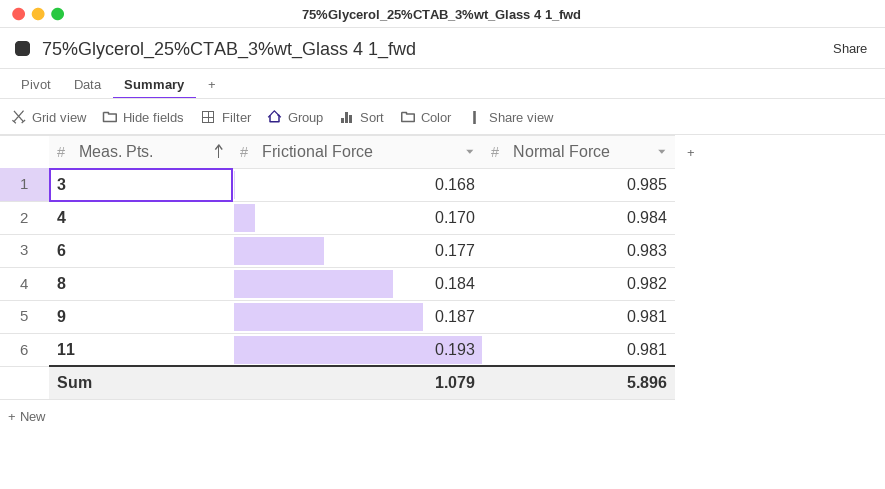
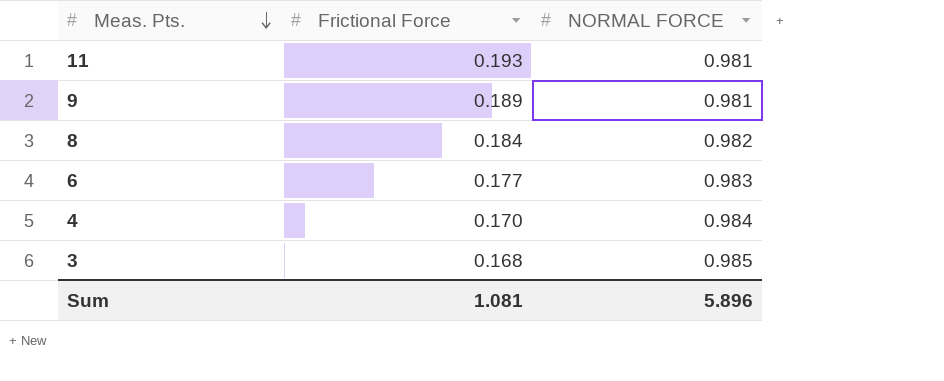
row order: Meas. Pts. ascending -> Meas. Pts. descending
column name: Normal Force -> NORMAL FORCE
9 | Frictional Force: 0.187 -> 0.189
Sum | Frictional Force: 1.079 -> 1.081

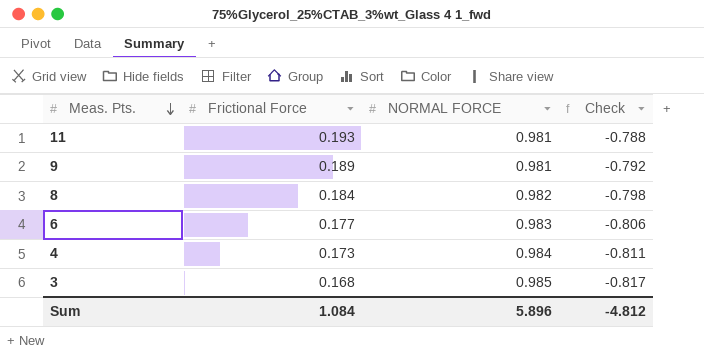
column Check | formula: none -> [Frictional Force] - [NORMAL FORCE]
4 | Frictional Force: 0.170 -> 0.173
Sum | Frictional Force: 1.081 -> 1.084

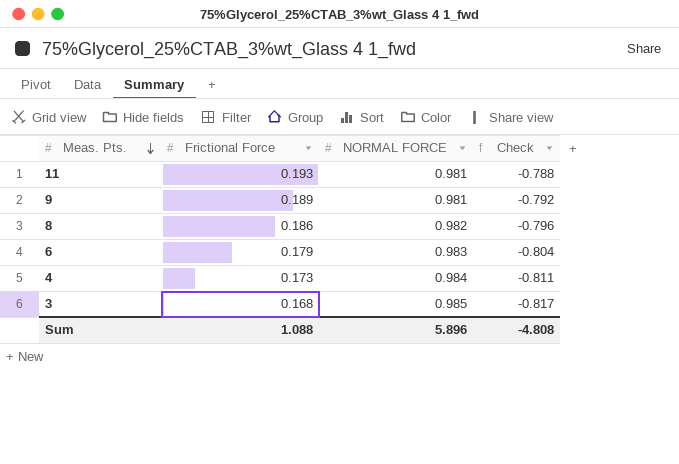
8 | Frictional Force: 0.184 -> 0.186
8 | Check: -0.798 -> -0.796
6 | Frictional Force: 0.177 -> 0.179
6 | Check: -0.806 -> -0.804
Sum | Frictional Force: 1.084 -> 1.088
Sum | Check: -4.812 -> -4.808

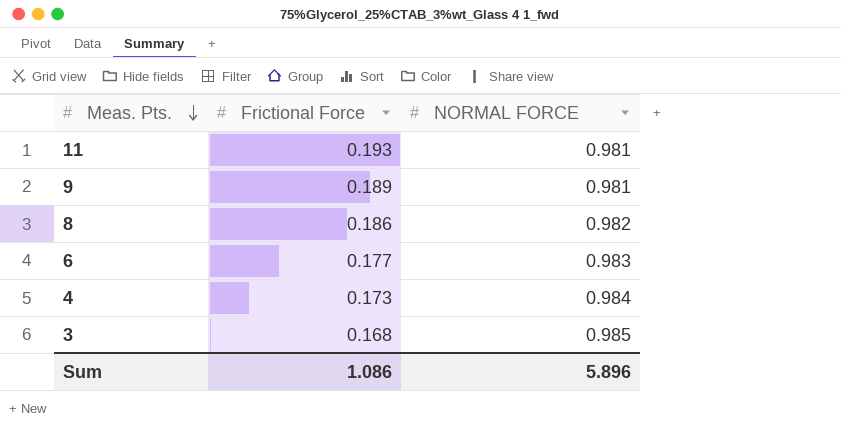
column Check | formula: [Frictional Force] - [NORMAL FORCE] -> none
6 | Frictional Force: 0.179 -> 0.177
Sum | Frictional Force: 1.088 -> 1.086

